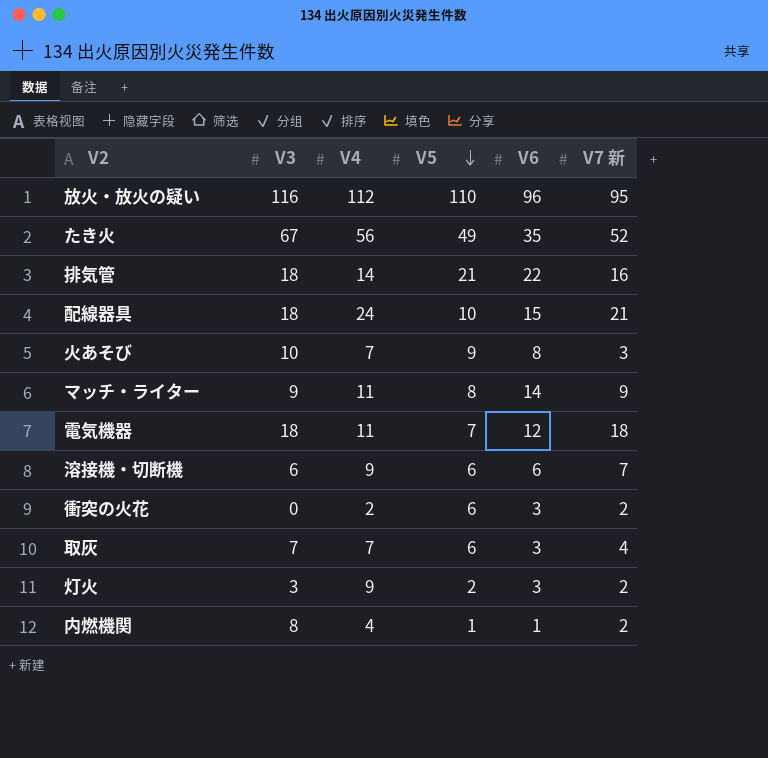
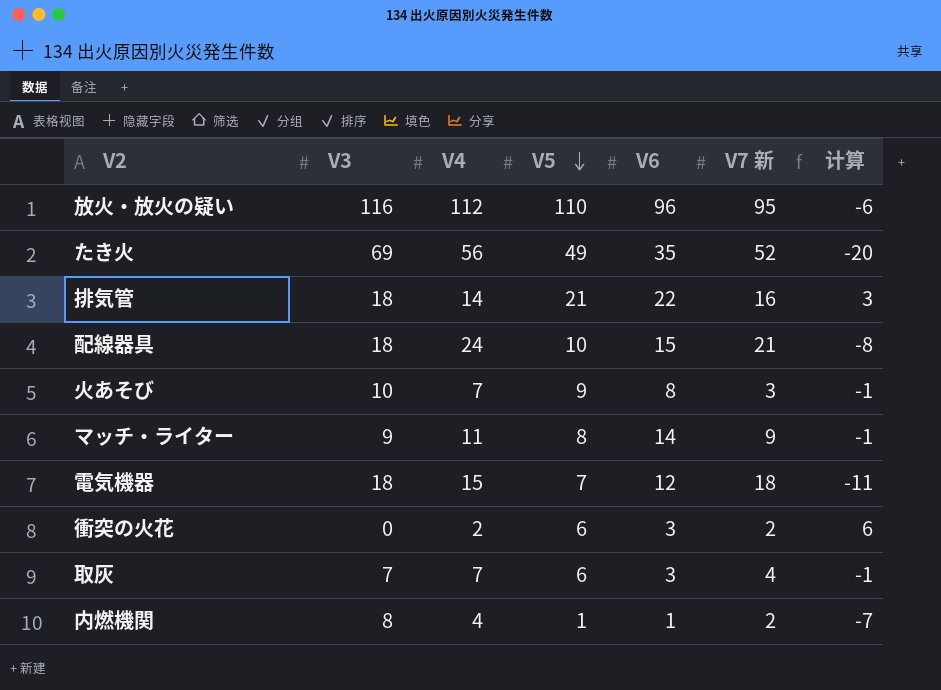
column 计算 | formula: none -> [V5] - [V3]
row 溶接機・切断機: 6 | 9 | 6 | 6 | 7 -> none
row 灯火: 3 | 9 | 2 | 3 | 2 -> none
たき火 | V3: 67 -> 69
電気機器 | V4: 11 -> 15

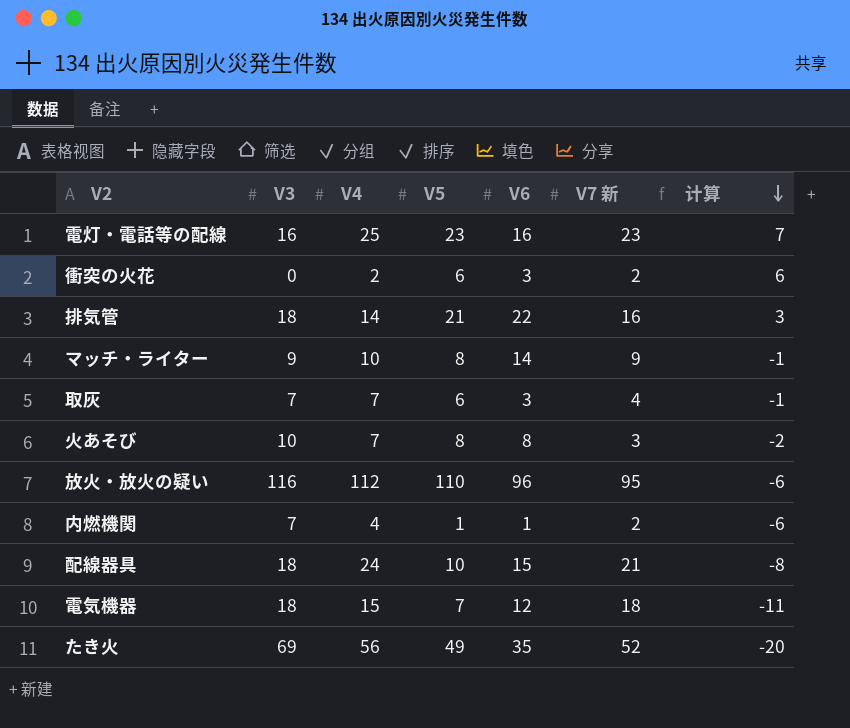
row order: V5 descending -> 计算 descending
row 電灯・電話等の配線: none -> 16 | 25 | 23 | 16 | 23 | 7
マッチ・ライター | V4: 11 -> 10
火あそび | V5: 9 -> 8
火あそび | 计算: -1 -> -2
内燃機関 | V3: 8 -> 7
内燃機関 | 计算: -7 -> -6

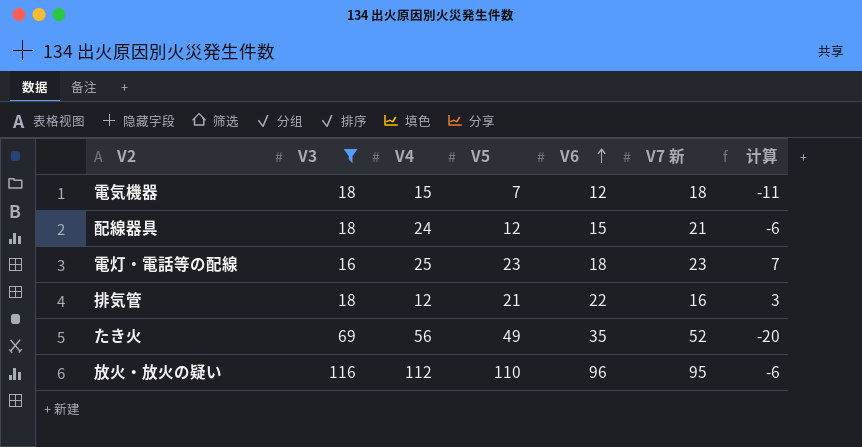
filter: none -> V3 >= 16
row order: 计算 descending -> V6 ascending
配線器具 | V5: 10 -> 12
配線器具 | 计算: -8 -> -6
電灯・電話等の配線 | V6: 16 -> 18
排気管 | V4: 14 -> 12

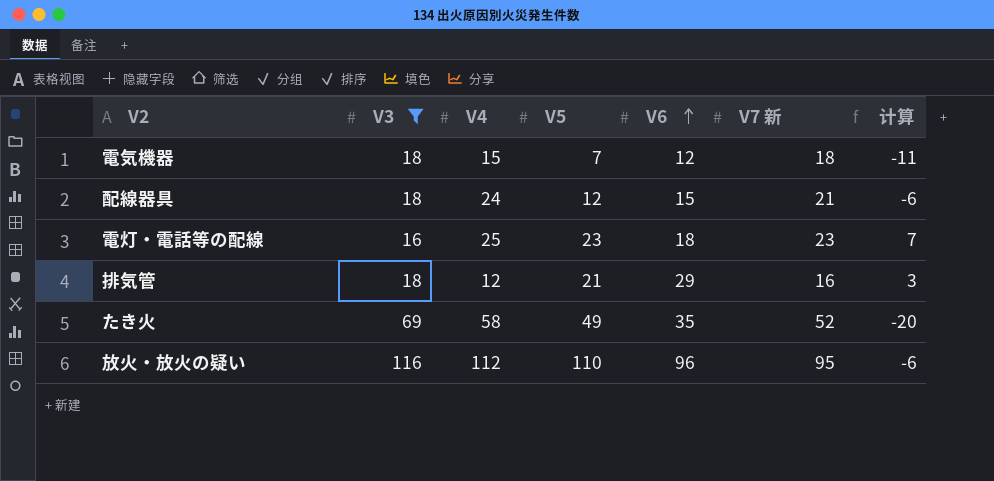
排気管 | V6: 22 -> 29
たき火 | V4: 56 -> 58

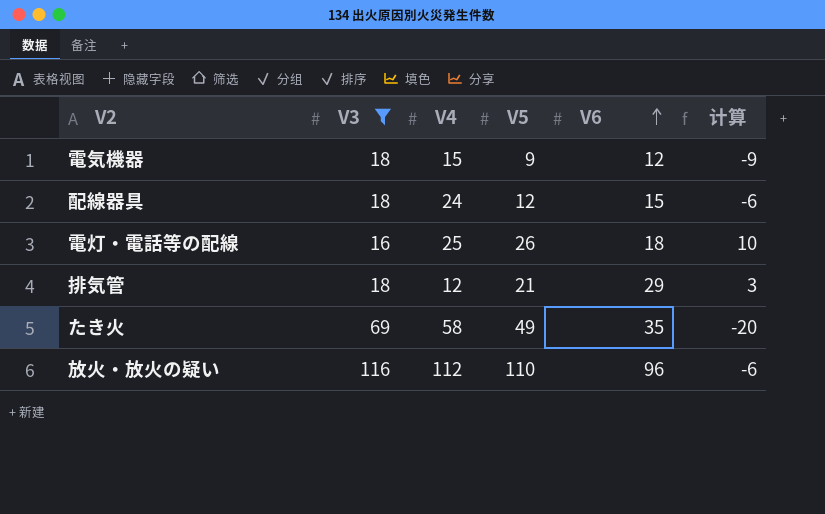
column V7 新 | position: 6 -> none
電気機器 | V5: 7 -> 9
電気機器 | 计算: -11 -> -9
電灯・電話等の配線 | V5: 23 -> 26
電灯・電話等の配線 | 计算: 7 -> 10

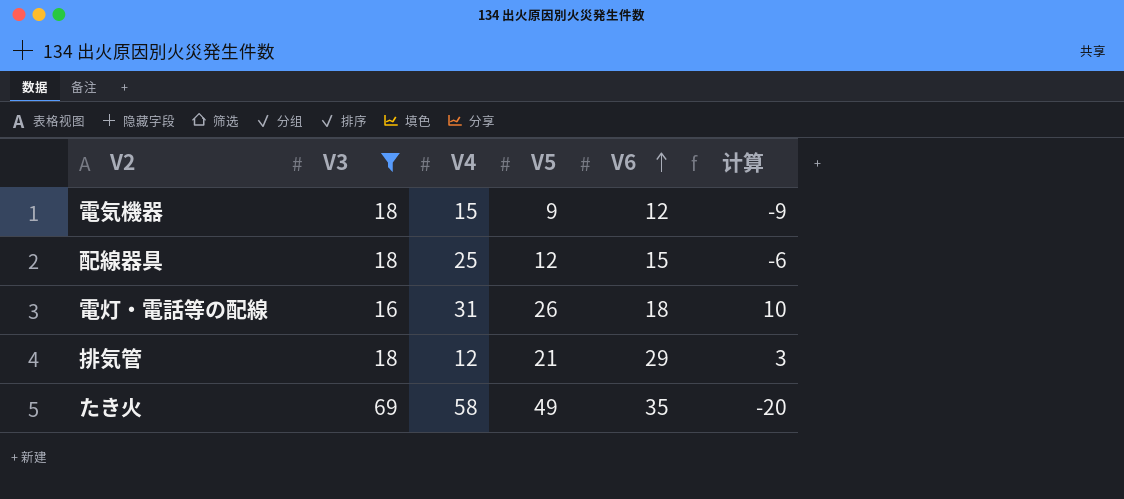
row 放火・放火の疑い: 116 | 112 | 110 | 96 | -6 -> none
配線器具 | V4: 24 -> 25
電灯・電話等の配線 | V4: 25 -> 31

